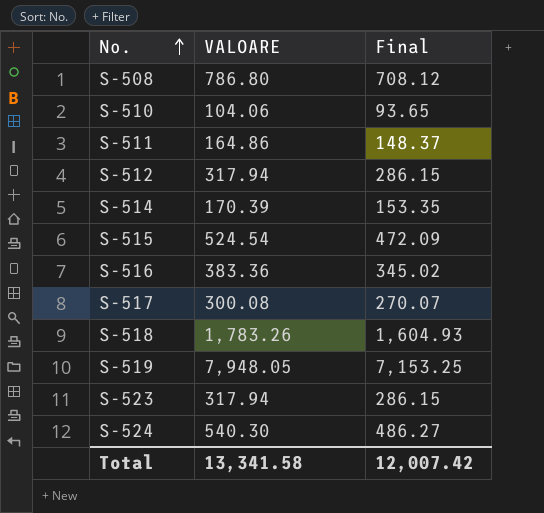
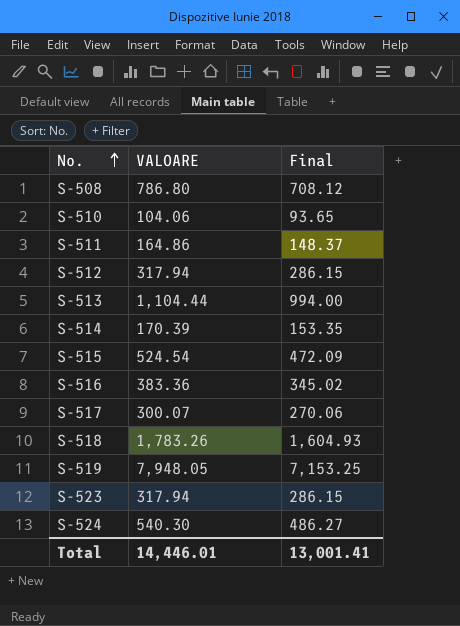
row S-513: none -> 1,104.44 | 994.00
S-517 | VALOARE: 300.08 -> 300.07
S-517 | Final: 270.07 -> 270.06
Total | VALOARE: 13,341.58 -> 14,446.01
Total | Final: 12,007.42 -> 13,001.41

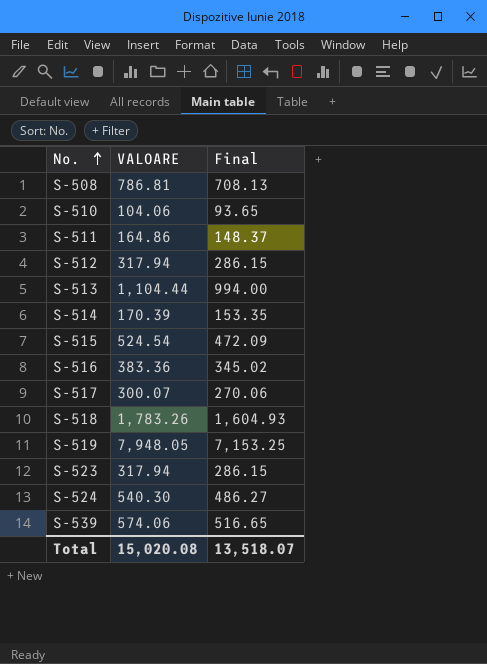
S-508 | VALOARE: 786.80 -> 786.81
S-508 | Final: 708.12 -> 708.13
row S-539: none -> 574.06 | 516.65
Total | VALOARE: 14,446.01 -> 15,020.08
Total | Final: 13,001.41 -> 13,518.07

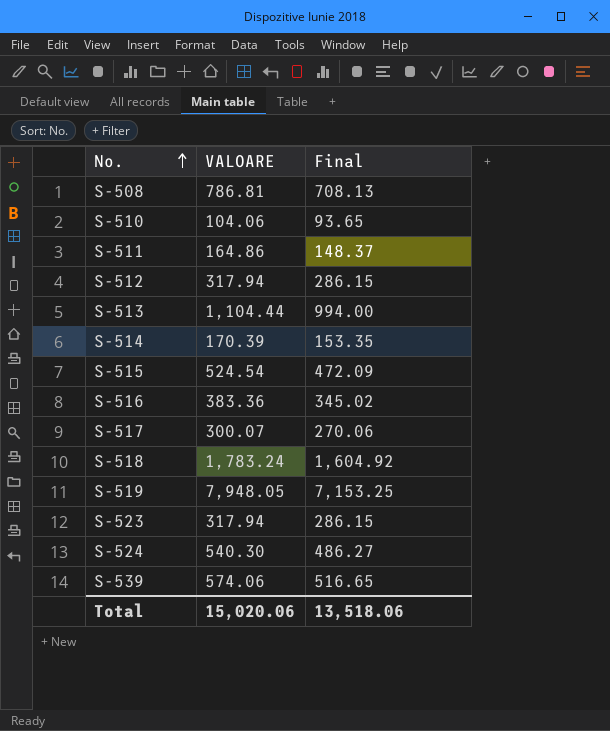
S-518 | VALOARE: 1,783.26 -> 1,783.24
S-518 | Final: 1,604.93 -> 1,604.92
Total | VALOARE: 15,020.08 -> 15,020.06
Total | Final: 13,518.07 -> 13,518.06

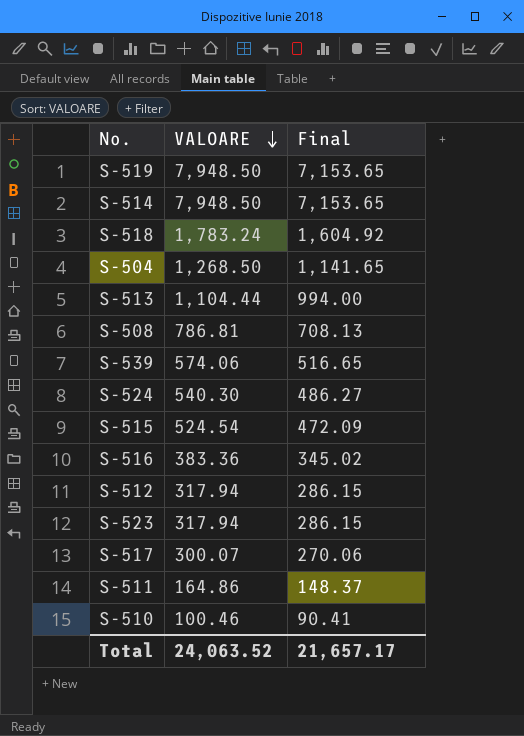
row order: No. ascending -> VALOARE descending
S-519 | VALOARE: 7,948.05 -> 7,948.50
S-519 | Final: 7,153.25 -> 7,153.65
S-514 | VALOARE: 170.39 -> 7,948.50
S-514 | Final: 153.35 -> 7,153.65
row S-504: none -> 1,268.50 | 1,141.65
S-510 | VALOARE: 104.06 -> 100.46
S-510 | Final: 93.65 -> 90.41
Total | VALOARE: 15,020.06 -> 24,063.52
Total | Final: 13,518.06 -> 21,657.17

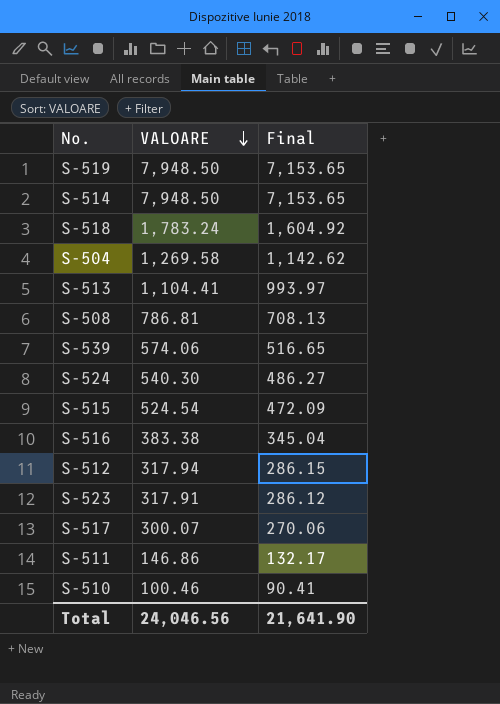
S-504 | VALOARE: 1,268.50 -> 1,269.58
S-504 | Final: 1,141.65 -> 1,142.62
S-513 | VALOARE: 1,104.44 -> 1,104.41
S-513 | Final: 994.00 -> 993.97
S-516 | VALOARE: 383.36 -> 383.38
S-516 | Final: 345.02 -> 345.04
S-523 | VALOARE: 317.94 -> 317.91
S-523 | Final: 286.15 -> 286.12
S-511 | VALOARE: 164.86 -> 146.86
S-511 | Final: 148.37 -> 132.17
Total | VALOARE: 24,063.52 -> 24,046.56
Total | Final: 21,657.17 -> 21,641.90

